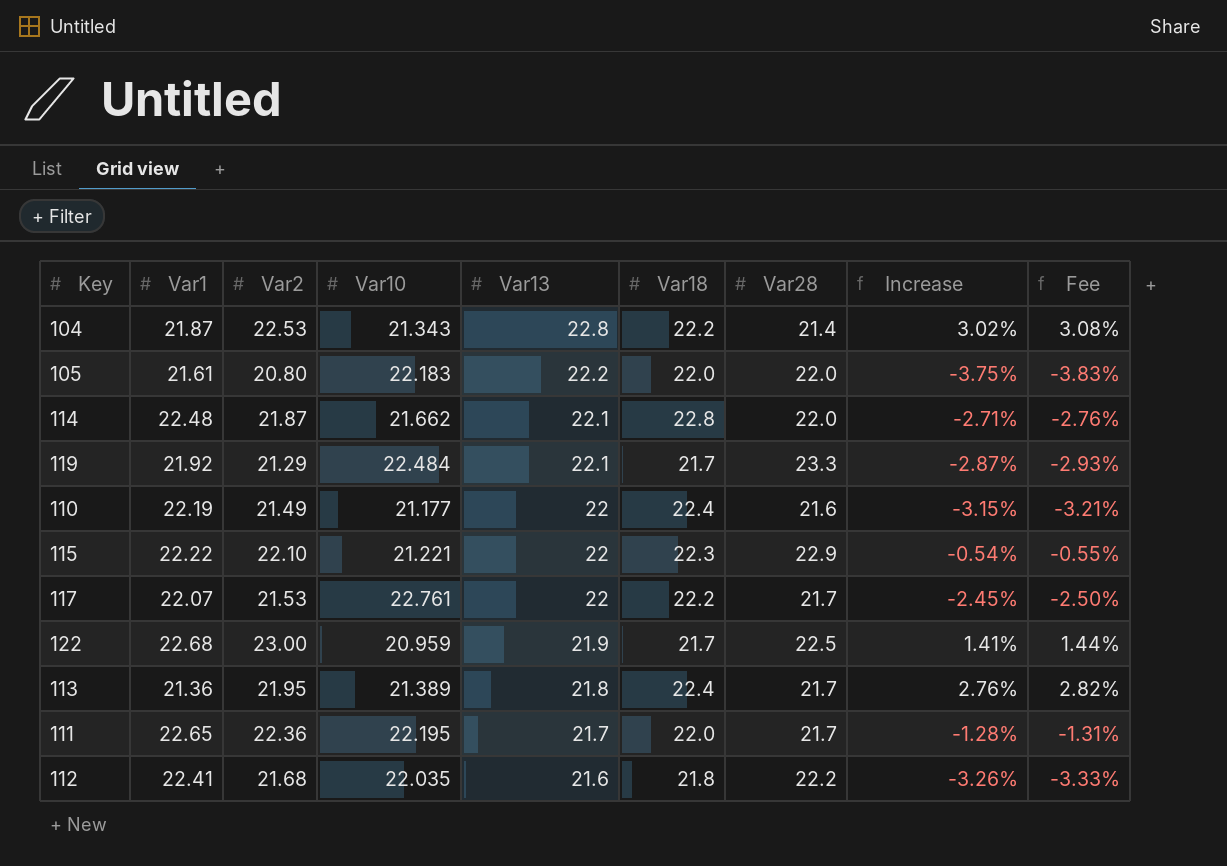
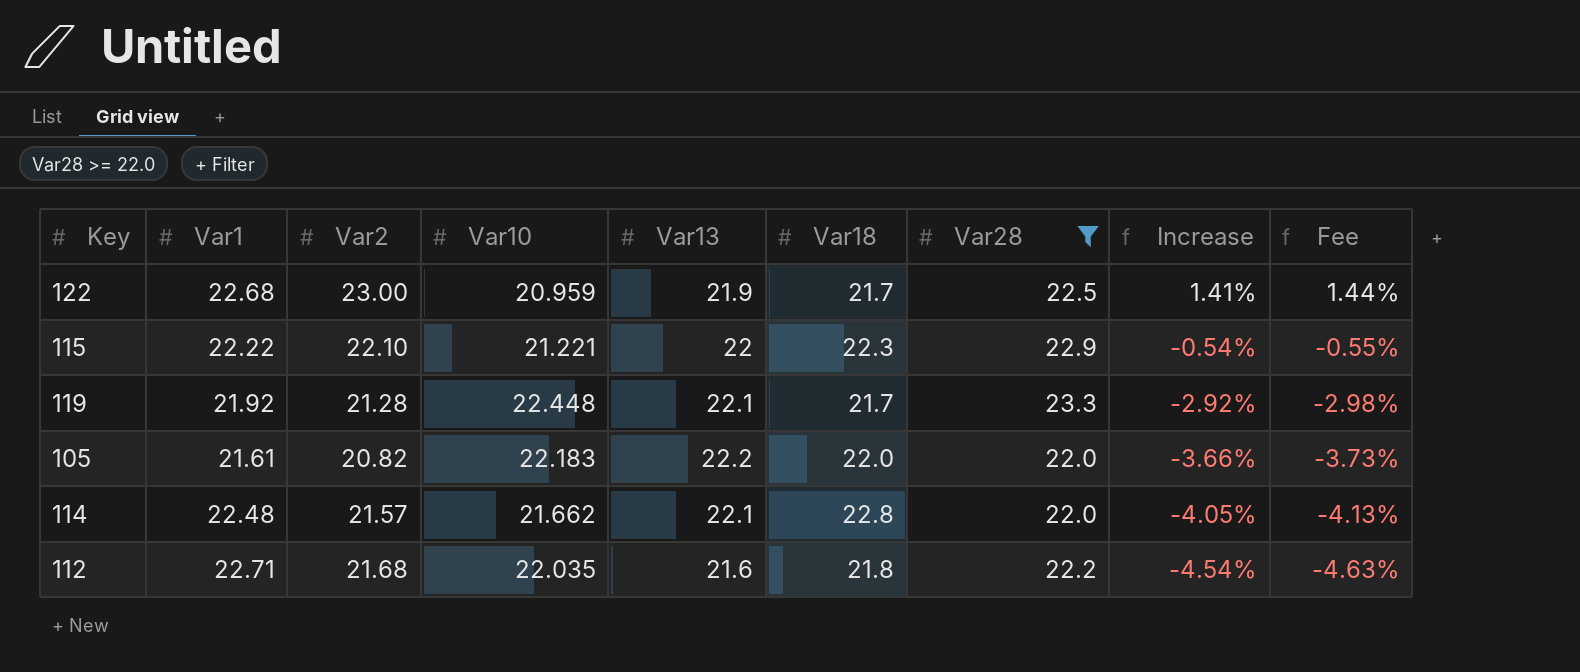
filter: none -> Var28 >= 22.0
row order: Var13 descending -> Increase descending
119 | Var2: 21.29 -> 21.28
119 | Var10: 22.484 -> 22.448
119 | Increase: -2.87% -> -2.92%
119 | Fee: -2.93% -> -2.98%
105 | Var2: 20.80 -> 20.82
105 | Increase: -3.75% -> -3.66%
105 | Fee: -3.83% -> -3.73%
114 | Var2: 21.87 -> 21.57
114 | Increase: -2.71% -> -4.05%
114 | Fee: -2.76% -> -4.13%
112 | Var1: 22.41 -> 22.71
112 | Increase: -3.26% -> -4.54%
112 | Fee: -3.33% -> -4.63%

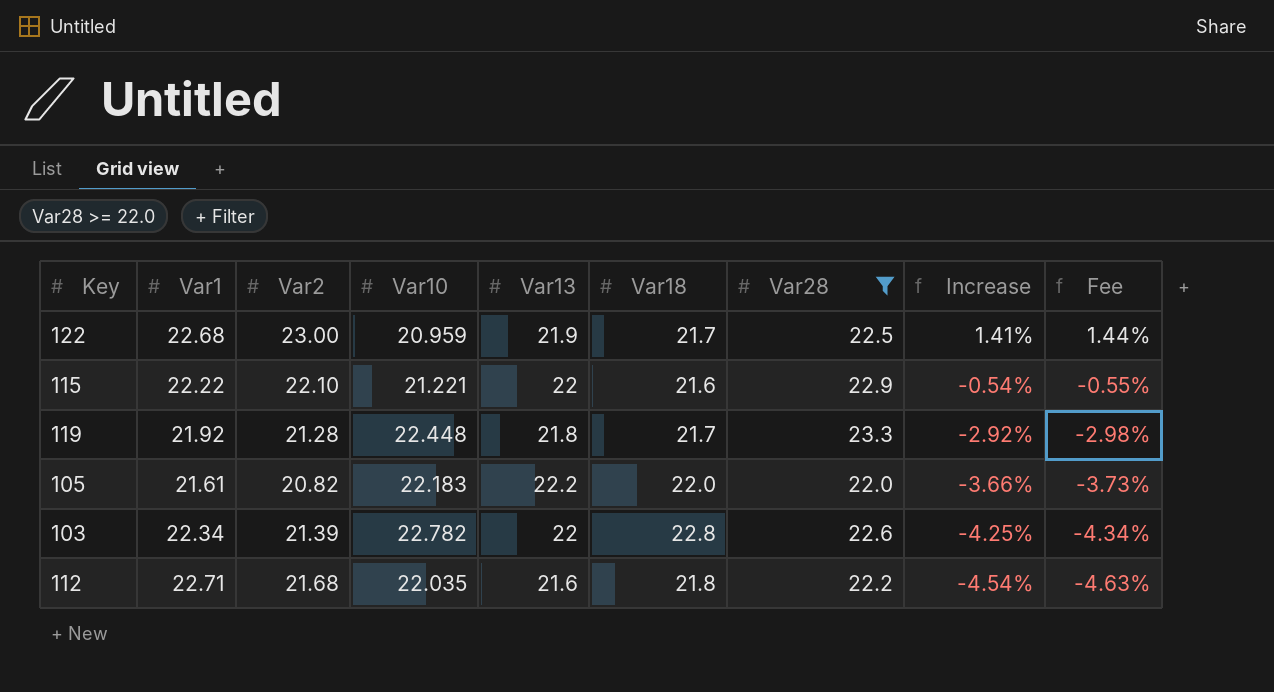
row 114: 22.48 | 21.57 | 21.662 | 22.1 | 22.8 | 22.0 | -4.05% | -4.13% -> none
115 | Var18: 22.3 -> 21.6
119 | Var13: 22.1 -> 21.8
row 103: none -> 22.34 | 21.39 | 22.782 | 22 | 22.8 | 22.6 | -4.25% | -4.34%

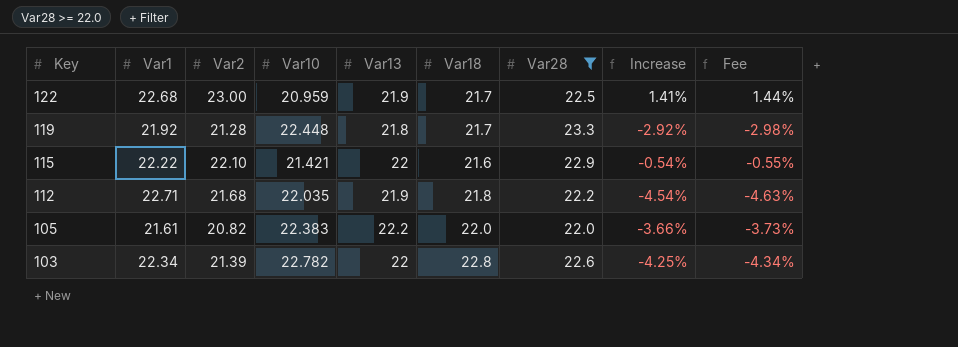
row order: Increase descending -> Key descending
115 | Var10: 21.221 -> 21.421
112 | Var13: 21.6 -> 21.9
105 | Var10: 22.183 -> 22.383

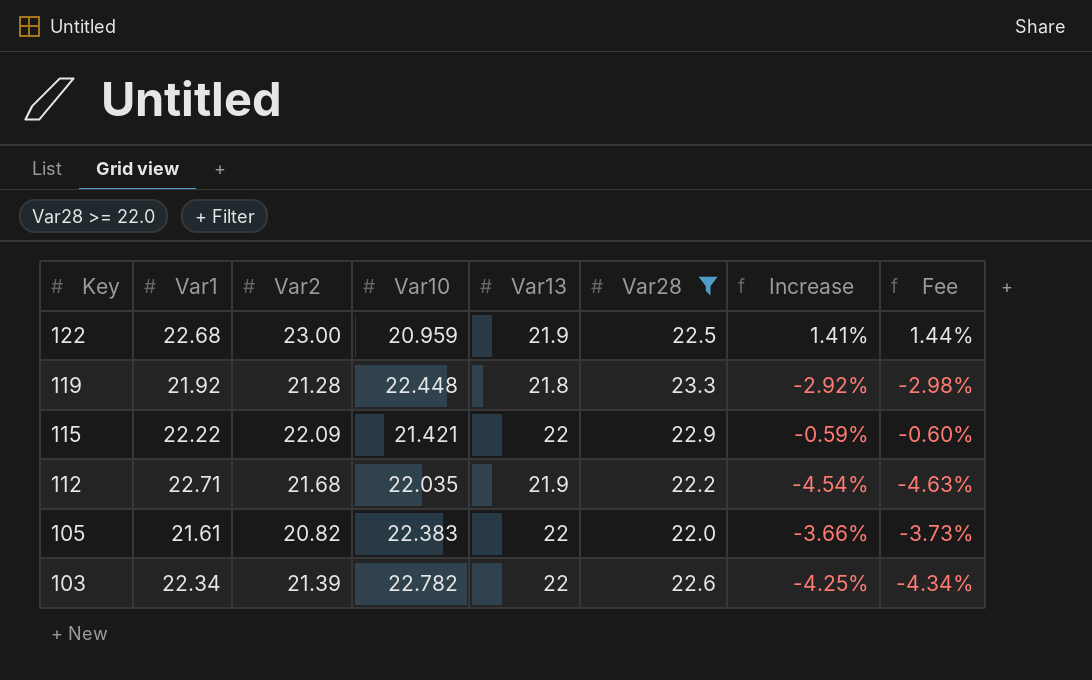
column Var18 | position: 6 -> none
115 | Var2: 22.10 -> 22.09
115 | Increase: -0.54% -> -0.59%
115 | Fee: -0.55% -> -0.60%
105 | Var13: 22.2 -> 22

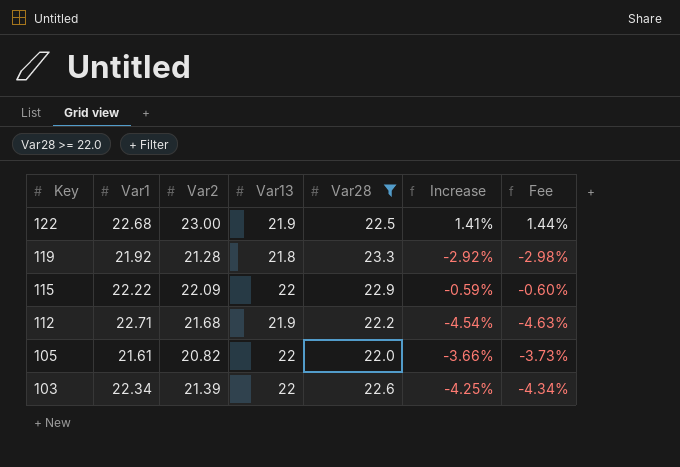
column Var10 | position: 4 -> none

